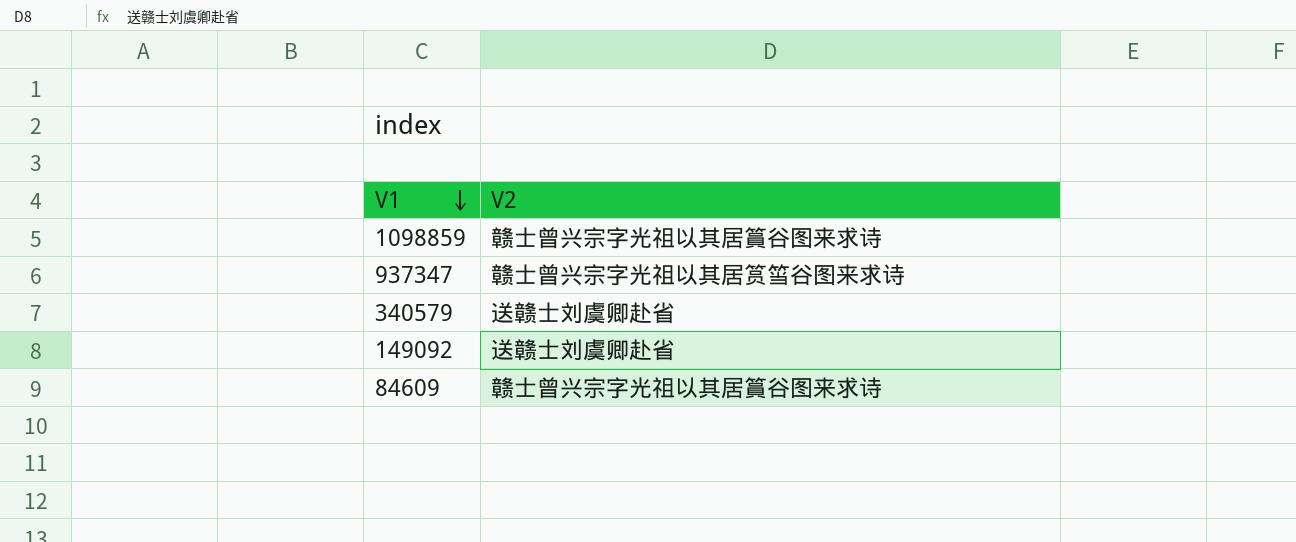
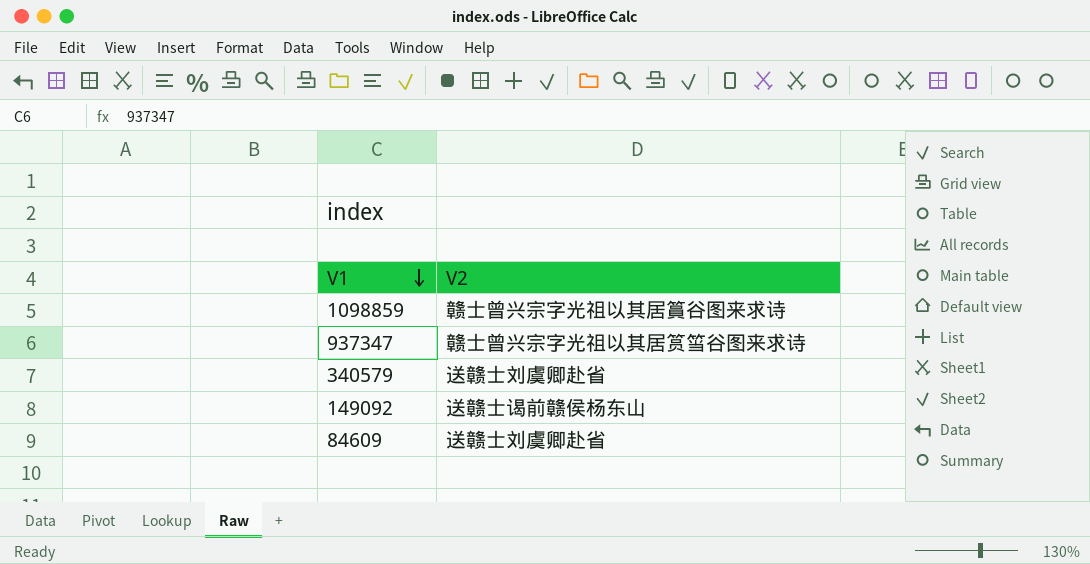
149092 | V2: 送赣士刘虞卿赴省 -> 送赣士谒前赣侯杨东山
84609 | V2: 赣士曾兴宗字光祖以其居篔谷图来求诗 -> 送赣士刘虞卿赴省

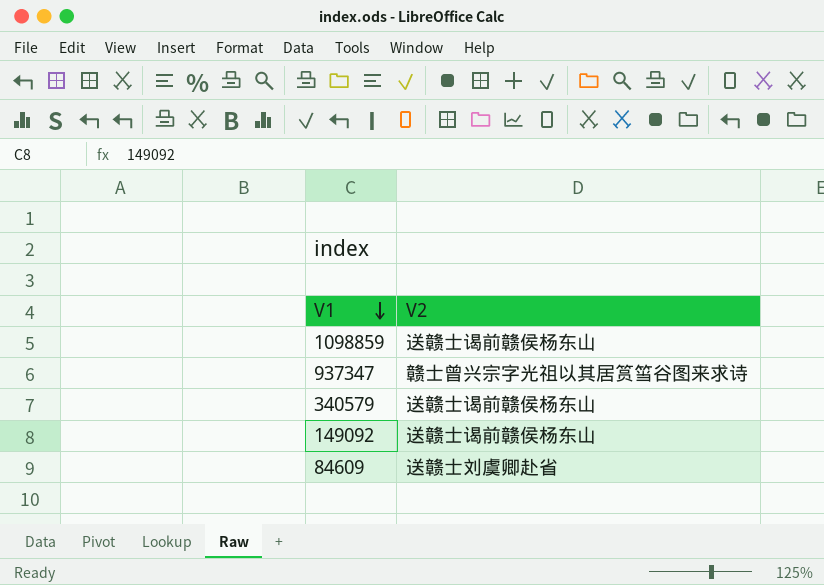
1098859 | V2: 赣士曾兴宗字光祖以其居篔谷图来求诗 -> 送赣士谒前赣侯杨东山
340579 | V2: 送赣士刘虞卿赴省 -> 送赣士谒前赣侯杨东山

